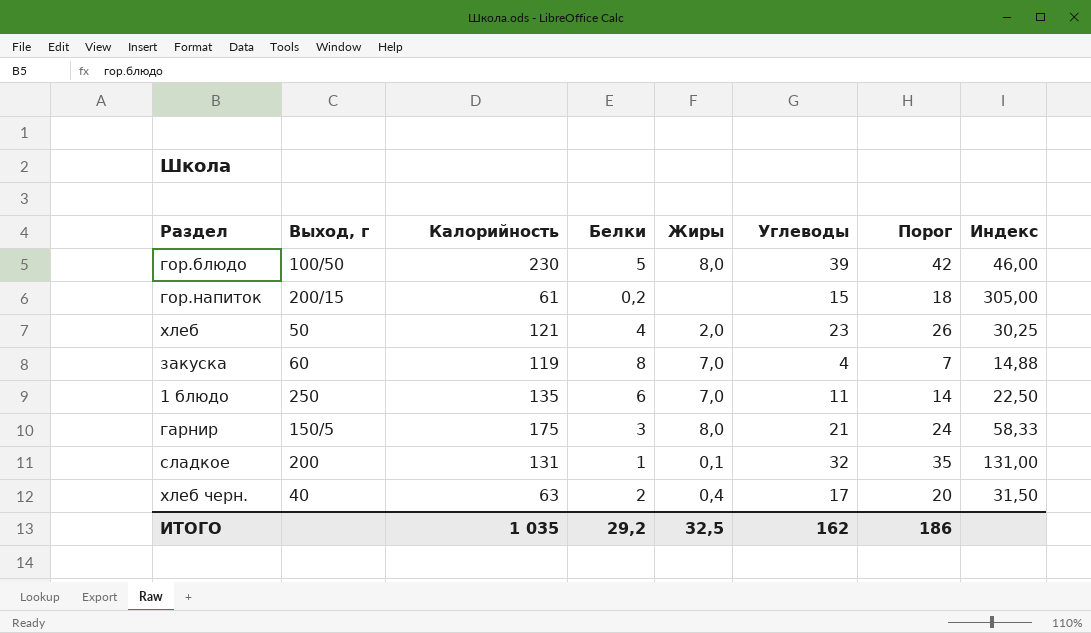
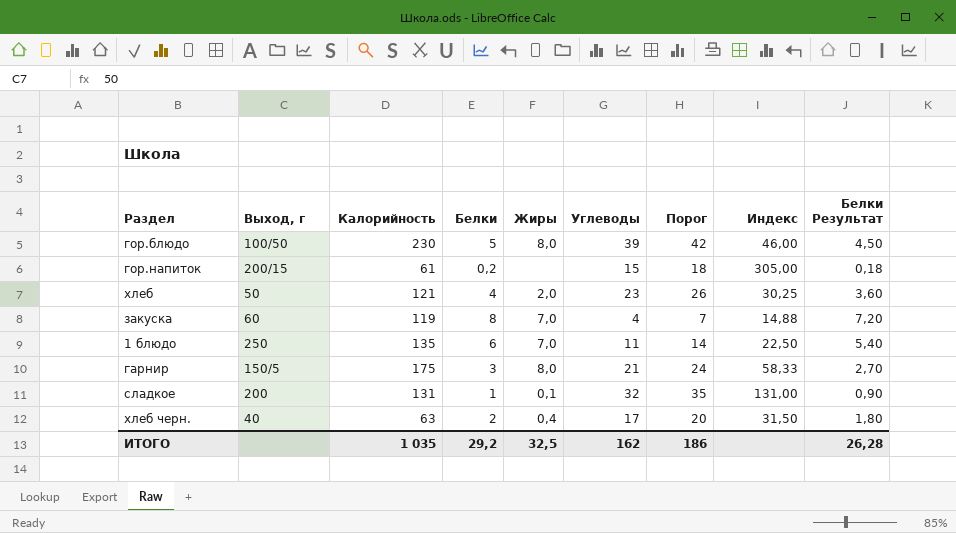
column Белки Результат | formula: none -> [Белки] * 0,9

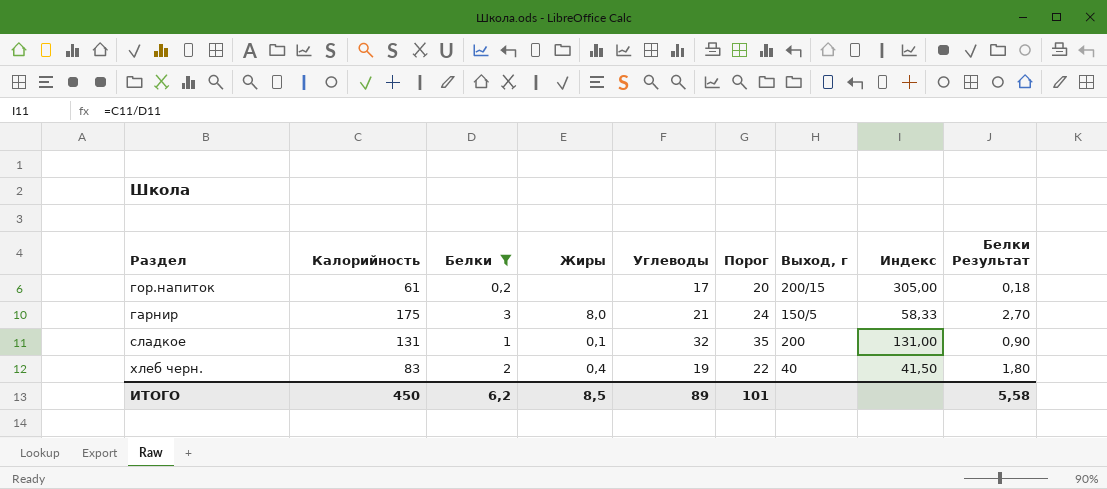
filter: none -> Белки <= 3
column Выход, г | position: 2 -> 7
гор.напиток | Углеводы: 15 -> 17
гор.напиток | Порог: 18 -> 20
хлеб черн. | Калорийность: 63 -> 83
хлеб черн. | Углеводы: 17 -> 19
хлеб черн. | Порог: 20 -> 22
хлеб черн. | Индекс: 31,50 -> 41,50
ИТОГО | Калорийность: 1 035 -> 450
ИТОГО | Белки: 29,2 -> 6,2
ИТОГО | Жиры: 32,5 -> 8,5
ИТОГО | Углеводы: 162 -> 89
ИТОГО | Порог: 186 -> 101
ИТОГО | Белки Результат: 26,28 -> 5,58

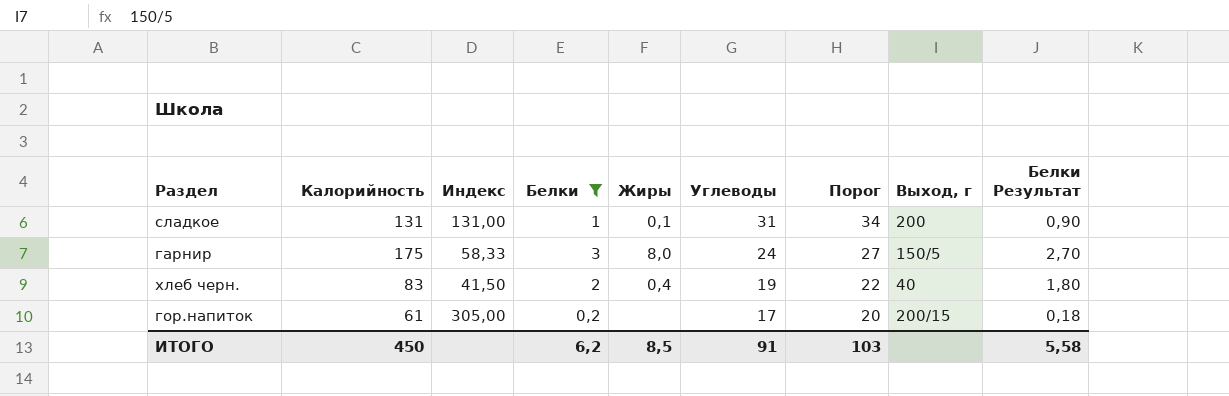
row order: none -> Углеводы descending
column Индекс | position: 8 -> 3
сладкое | Углеводы: 32 -> 31
сладкое | Порог: 35 -> 34
гарнир | Углеводы: 21 -> 24
гарнир | Порог: 24 -> 27
ИТОГО | Углеводы: 89 -> 91
ИТОГО | Порог: 101 -> 103

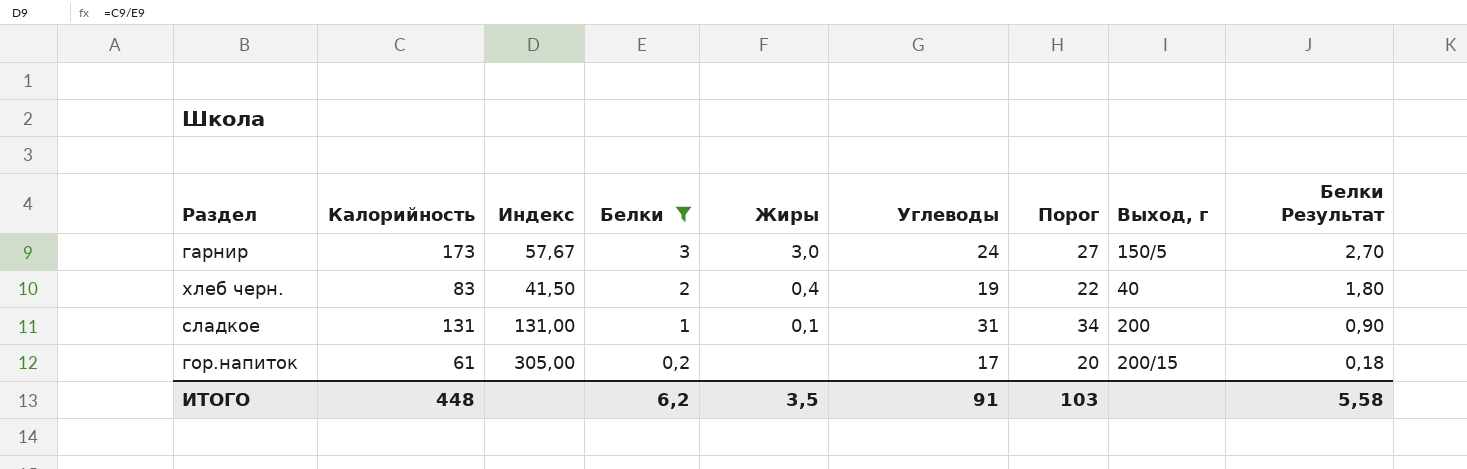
row order: Углеводы descending -> Белки descending
гарнир | Калорийность: 175 -> 173
гарнир | Индекс: 58,33 -> 57,67
гарнир | Жиры: 8,0 -> 3,0
ИТОГО | Калорийность: 450 -> 448
ИТОГО | Жиры: 8,5 -> 3,5

